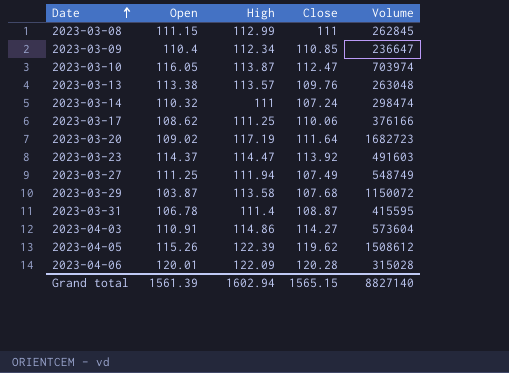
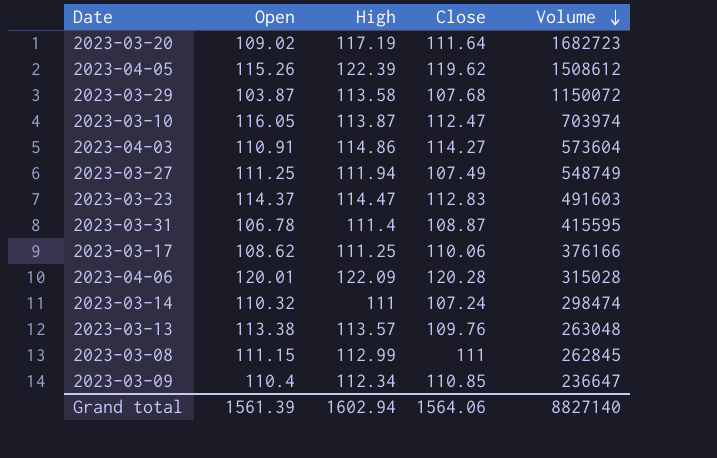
row order: Date ascending -> Volume descending
2023-03-23 | Close: 113.92 -> 112.83
Grand total | Close: 1565.15 -> 1564.06

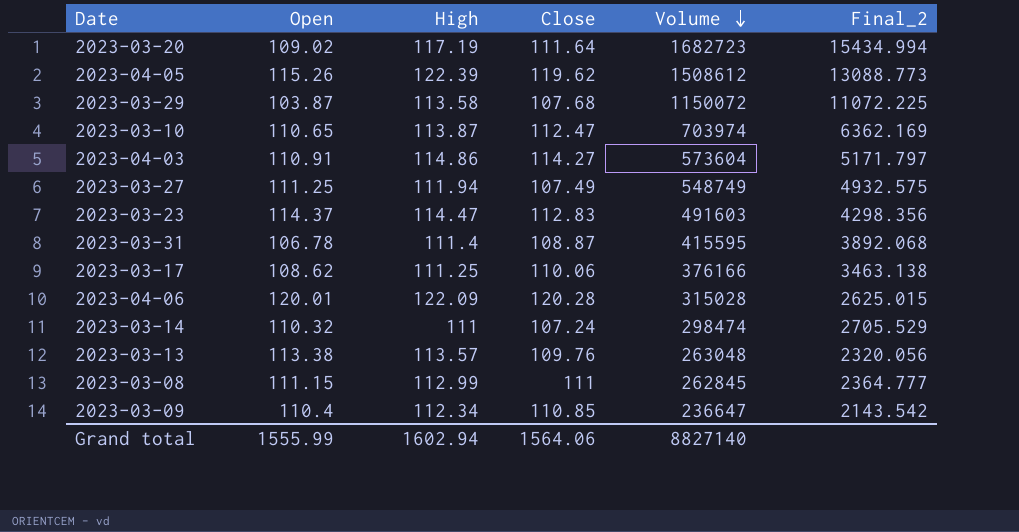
column Final_2 | formula: none -> [Volume] / [Open]
2023-03-10 | Open: 116.05 -> 110.65
Grand total | Open: 1561.39 -> 1555.99

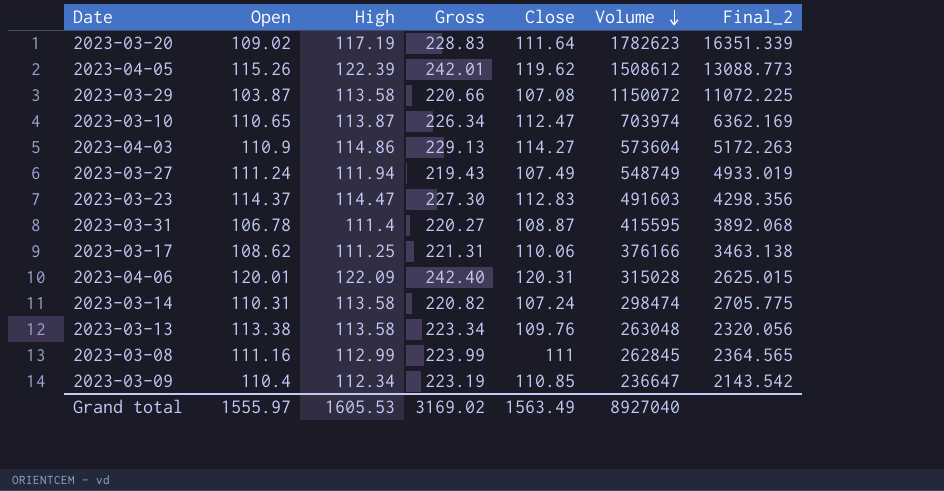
column Gross | formula: none -> [High] + [Close]
2023-03-20 | Volume: 1682723 -> 1782623
2023-03-20 | Final_2: 15434.994 -> 16351.339
2023-03-29 | Close: 107.68 -> 107.08
2023-04-03 | Open: 110.91 -> 110.9
2023-04-03 | Final_2: 5171.797 -> 5172.263
2023-03-27 | Open: 111.25 -> 111.24
2023-03-27 | Final_2: 4932.575 -> 4933.019
2023-04-06 | Close: 120.28 -> 120.31
2023-03-14 | Open: 110.32 -> 110.31
2023-03-14 | High: 111 -> 113.58
2023-03-14 | Final_2: 2705.529 -> 2705.775
2023-03-13 | High: 113.57 -> 113.58
2023-03-08 | Open: 111.15 -> 111.16
2023-03-08 | Final_2: 2364.777 -> 2364.565
Grand total | Open: 1555.99 -> 1555.97
Grand total | High: 1602.94 -> 1605.53
Grand total | Close: 1564.06 -> 1563.49
Grand total | Volume: 8827140 -> 8927040

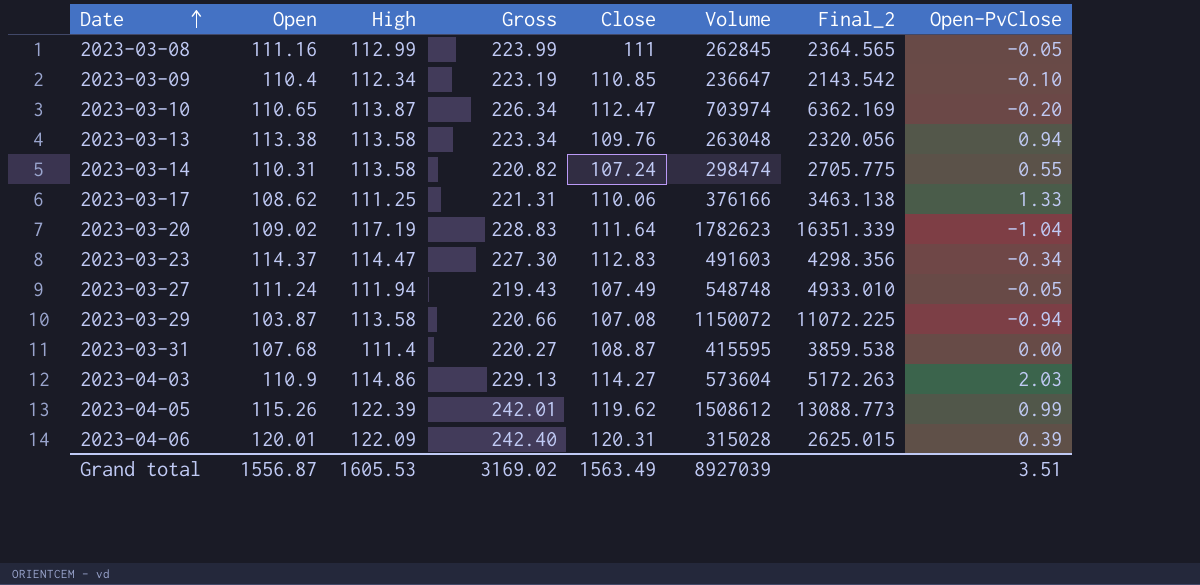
row order: Volume descending -> Date ascending
column Open-PvClose | position: none -> 8
2023-03-27 | Volume: 548749 -> 548748
2023-03-27 | Final_2: 4933.019 -> 4933.010
2023-03-31 | Open: 106.78 -> 107.68
2023-03-31 | Final_2: 3892.068 -> 3859.538
Grand total | Open: 1555.97 -> 1556.87
Grand total | Volume: 8927040 -> 8927039

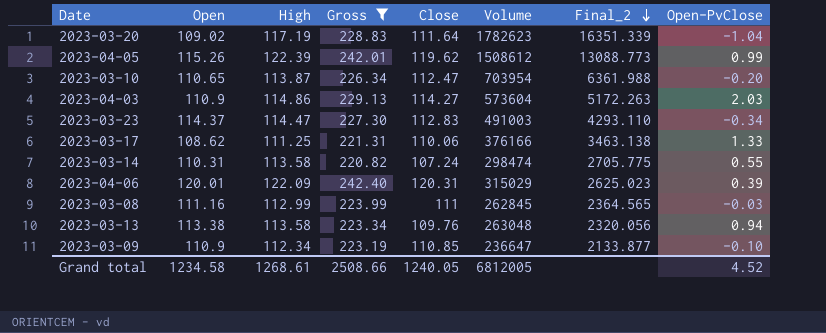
filter: none -> Gross >= 220.82
row order: Date ascending -> Final_2 descending
2023-03-10 | Volume: 703974 -> 703954
2023-03-10 | Final_2: 6362.169 -> 6361.988
2023-03-23 | Volume: 491603 -> 491003
2023-03-23 | Final_2: 4298.356 -> 4293.110
2023-04-06 | Volume: 315028 -> 315029
2023-04-06 | Final_2: 2625.015 -> 2625.023
2023-03-08 | Open-PvClose: -0.05 -> -0.03
2023-03-09 | Open: 110.4 -> 110.9
2023-03-09 | Final_2: 2143.542 -> 2133.877
Grand total | Open: 1556.87 -> 1234.58
Grand total | High: 1605.53 -> 1268.61
Grand total | Gross: 3169.02 -> 2508.66
Grand total | Close: 1563.49 -> 1240.05
Grand total | Volume: 8927039 -> 6812005
Grand total | Open-PvClose: 3.51 -> 4.52

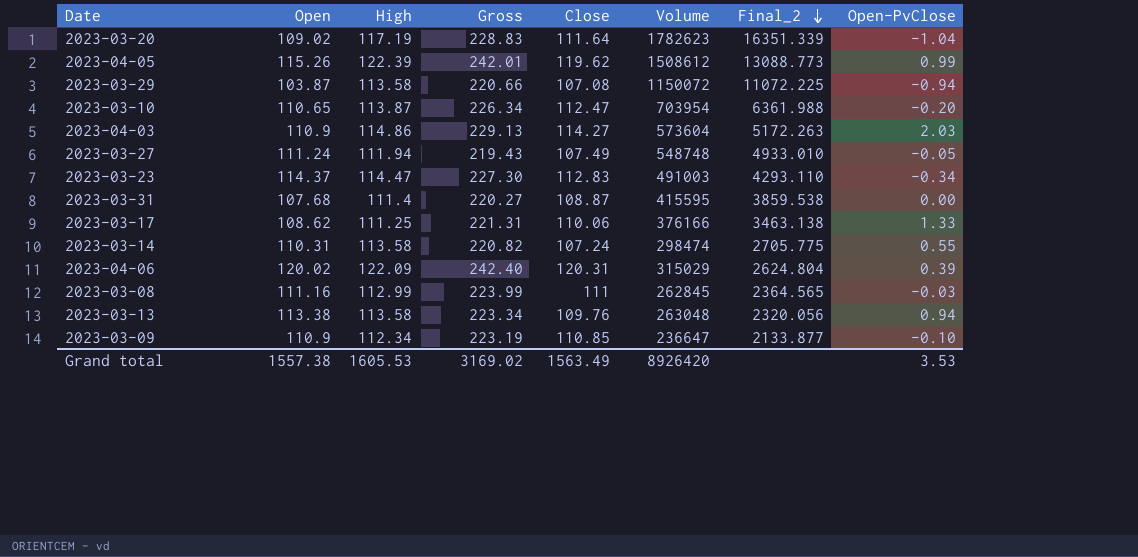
filter: Gross >= 220.82 -> none
2023-04-06 | Open: 120.01 -> 120.02
2023-04-06 | Final_2: 2625.023 -> 2624.804
Grand total | Open: 1234.58 -> 1557.38
Grand total | High: 1268.61 -> 1605.53
Grand total | Gross: 2508.66 -> 3169.02
Grand total | Close: 1240.05 -> 1563.49
Grand total | Volume: 6812005 -> 8926420
Grand total | Open-PvClose: 4.52 -> 3.53

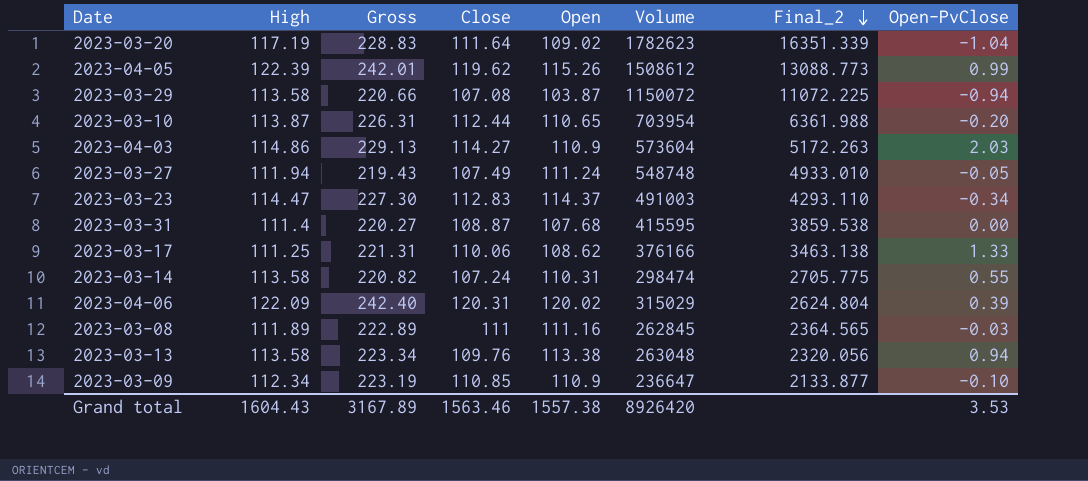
column Open | position: 2 -> 5
2023-03-10 | Gross: 226.34 -> 226.31
2023-03-10 | Close: 112.47 -> 112.44
2023-03-08 | High: 112.99 -> 111.89
2023-03-08 | Gross: 223.99 -> 222.89
Grand total | High: 1605.53 -> 1604.43
Grand total | Gross: 3169.02 -> 3167.89
Grand total | Close: 1563.49 -> 1563.46

